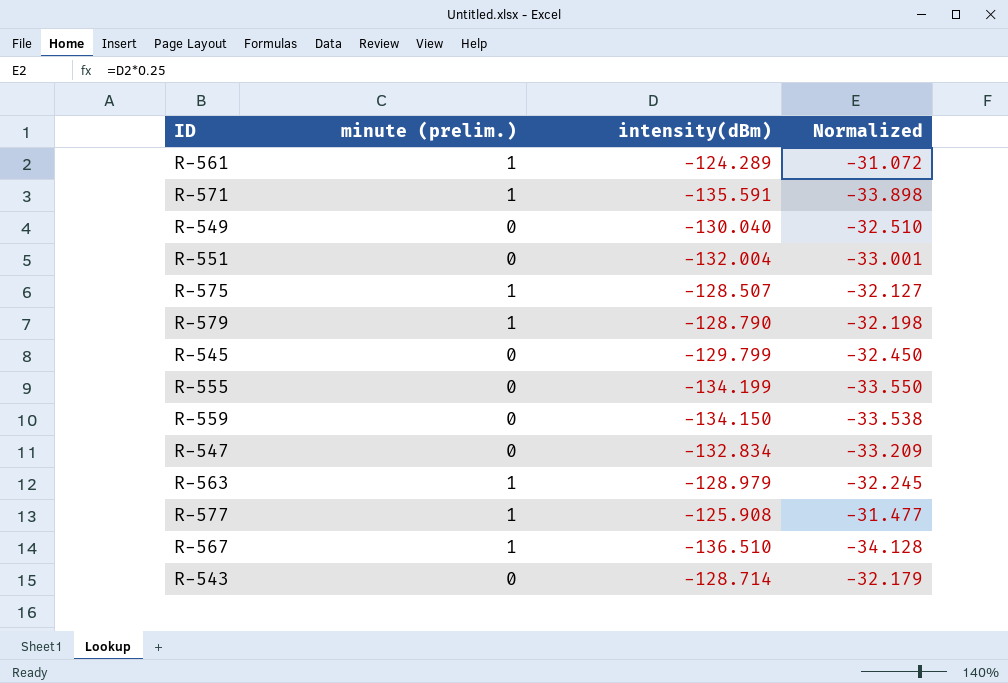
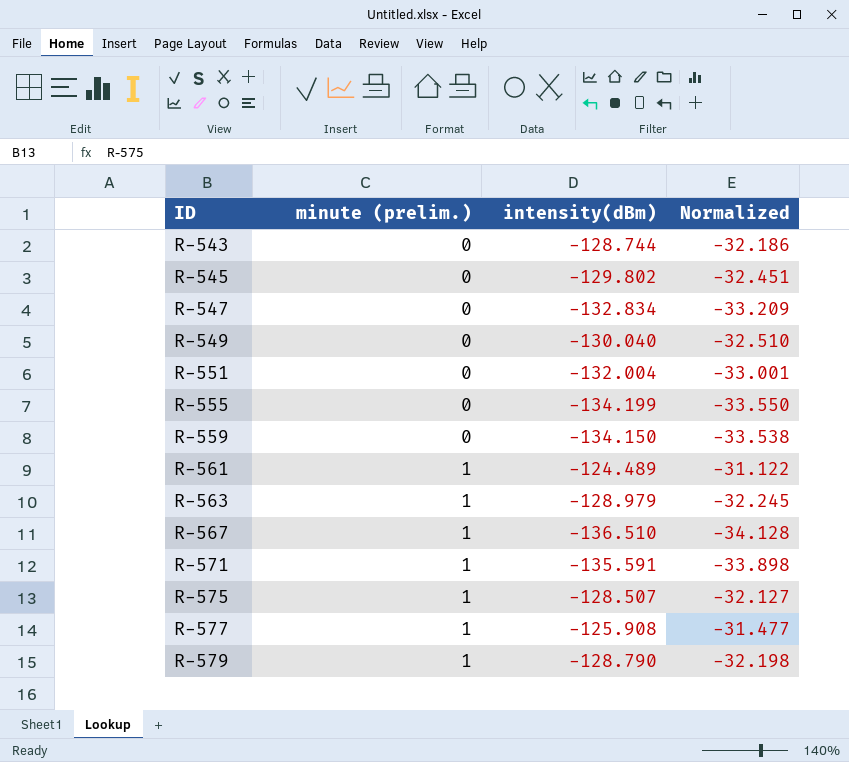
row order: none -> ID ascending
R-543 | intensity(dBm): -128.714 -> -128.744
R-543 | Normalized: -32.179 -> -32.186
R-545 | intensity(dBm): -129.799 -> -129.802
R-545 | Normalized: -32.450 -> -32.451
R-561 | intensity(dBm): -124.289 -> -124.489
R-561 | Normalized: -31.072 -> -31.122

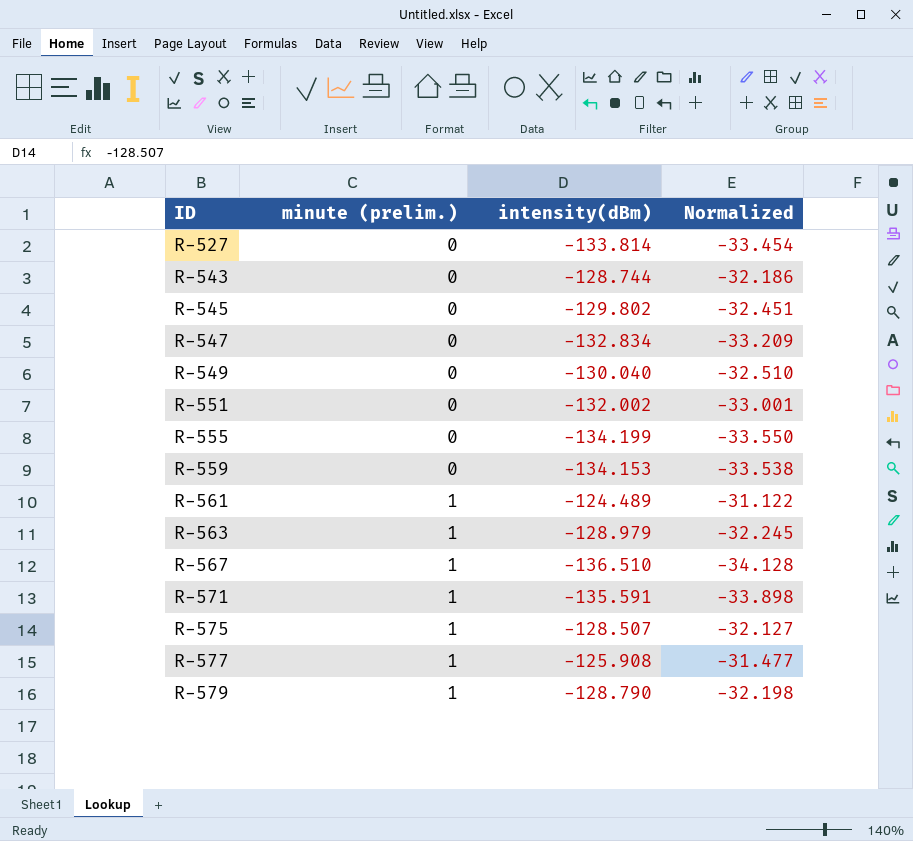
row R-527: none -> 0 | -133.814 | -33.454
R-551 | intensity(dBm): -132.004 -> -132.002
R-559 | intensity(dBm): -134.150 -> -134.153

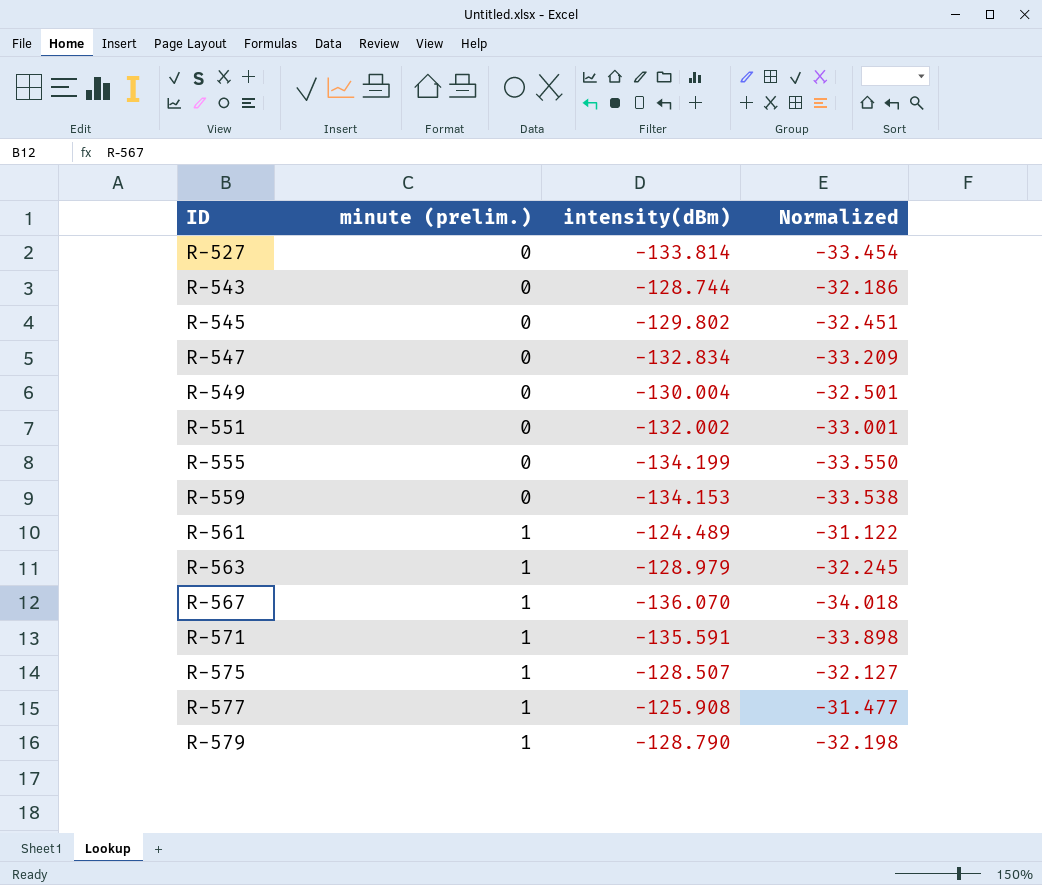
R-549 | intensity(dBm): -130.040 -> -130.004
R-549 | Normalized: -32.510 -> -32.501
R-567 | intensity(dBm): -136.510 -> -136.070
R-567 | Normalized: -34.128 -> -34.018

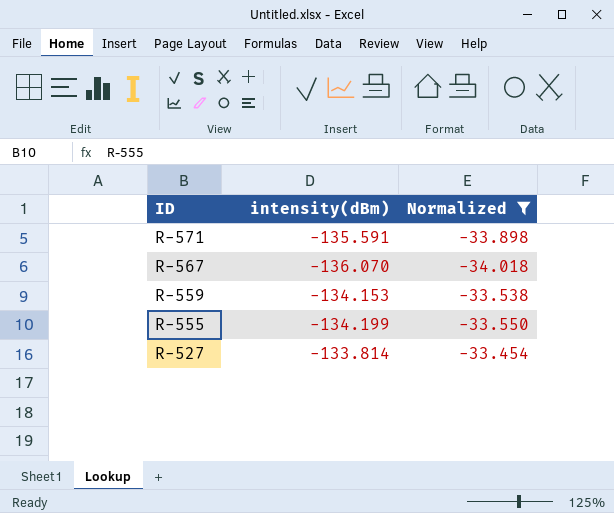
filter: none -> Normalized <= -33.454
row order: ID ascending -> ID descending
column minute (prelim.) | position: 2 -> none

